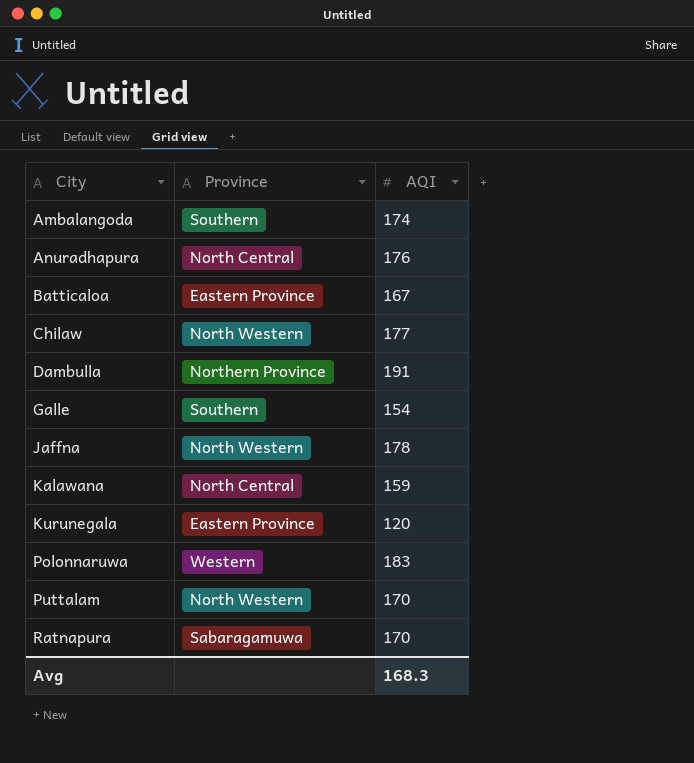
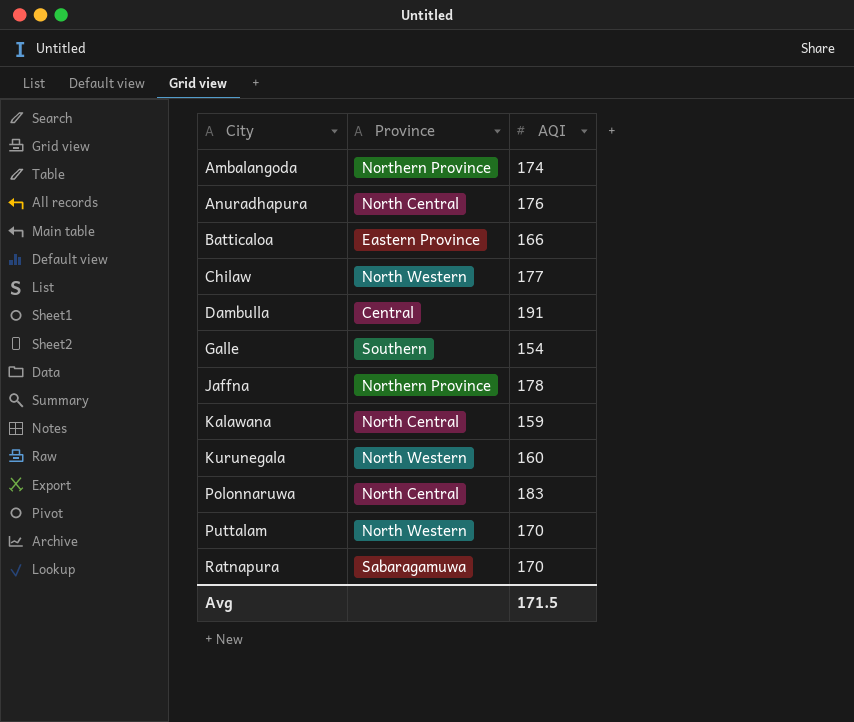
Ambalangoda | Province: Southern -> Northern Province
Batticaloa | AQI: 167 -> 166
Dambulla | Province: Northern Province -> Central
Jaffna | Province: North Western -> Northern Province
Kurunegala | Province: Eastern Province -> North Western
Kurunegala | AQI: 120 -> 160
Polonnaruwa | Province: Western -> North Central
Avg | AQI: 168.3 -> 171.5

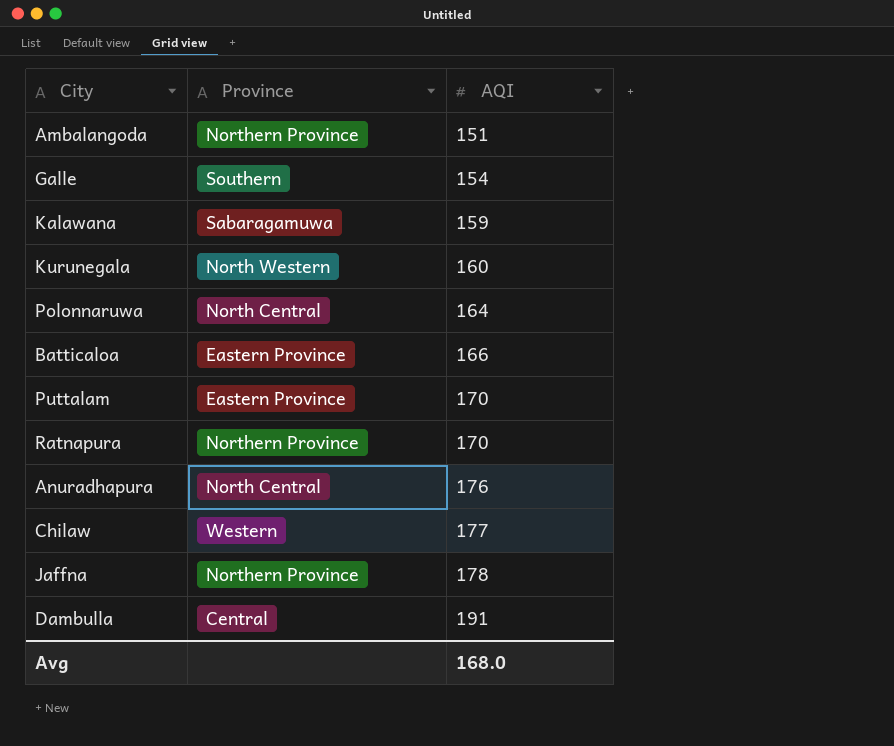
row order: City ascending -> AQI ascending
Ambalangoda | AQI: 174 -> 151
Kalawana | Province: North Central -> Sabaragamuwa
Polonnaruwa | AQI: 183 -> 164
Puttalam | Province: North Western -> Eastern Province
Ratnapura | Province: Sabaragamuwa -> Northern Province
Chilaw | Province: North Western -> Western
Avg | AQI: 171.5 -> 168.0

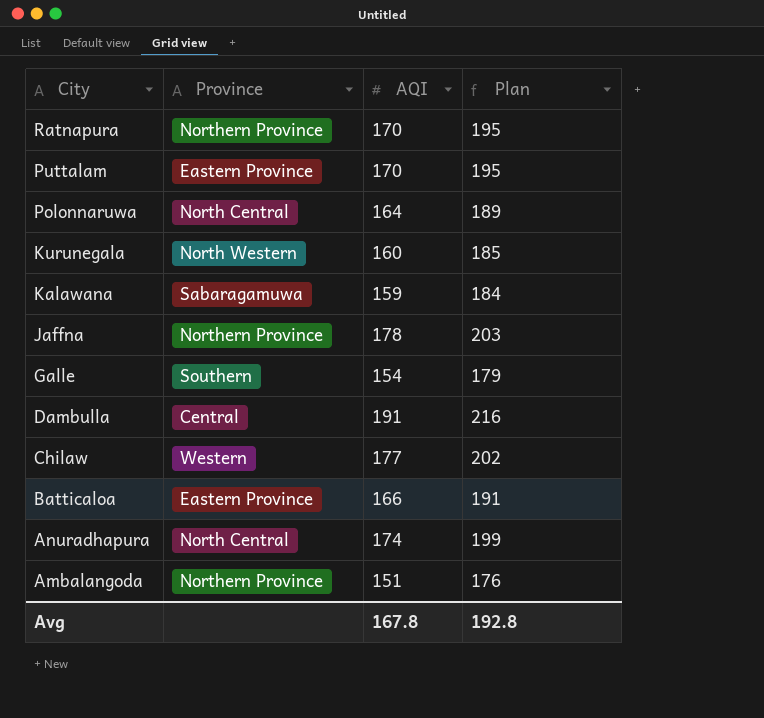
row order: AQI ascending -> City descending
column Plan | formula: none -> [AQI] + 25
Anuradhapura | AQI: 176 -> 174
Avg | AQI: 168.0 -> 167.8

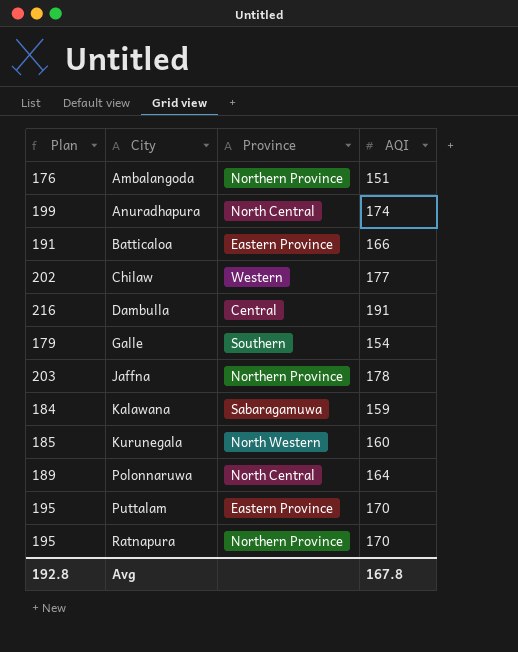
row order: City descending -> City ascending
column Plan | position: 4 -> 1

